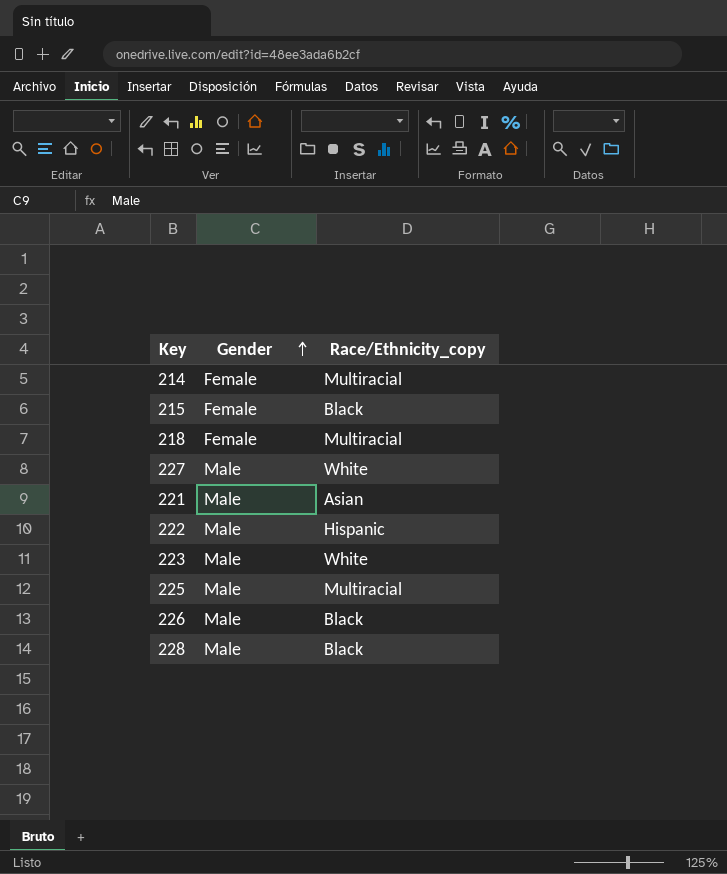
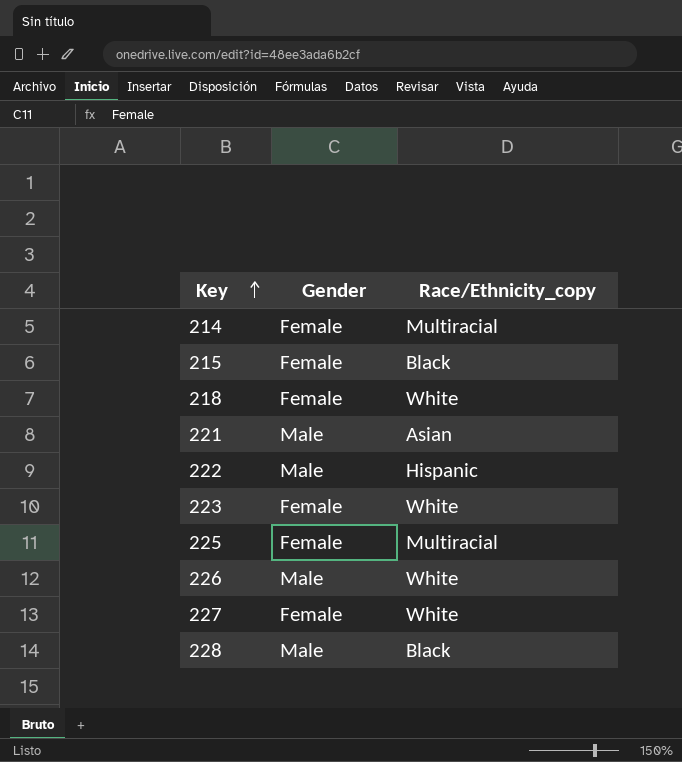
row order: Gender ascending -> Key ascending
218 | Race/Ethnicity_copy: Multiracial -> White
223 | Gender: Male -> Female
225 | Gender: Male -> Female
226 | Race/Ethnicity_copy: Black -> White
227 | Gender: Male -> Female

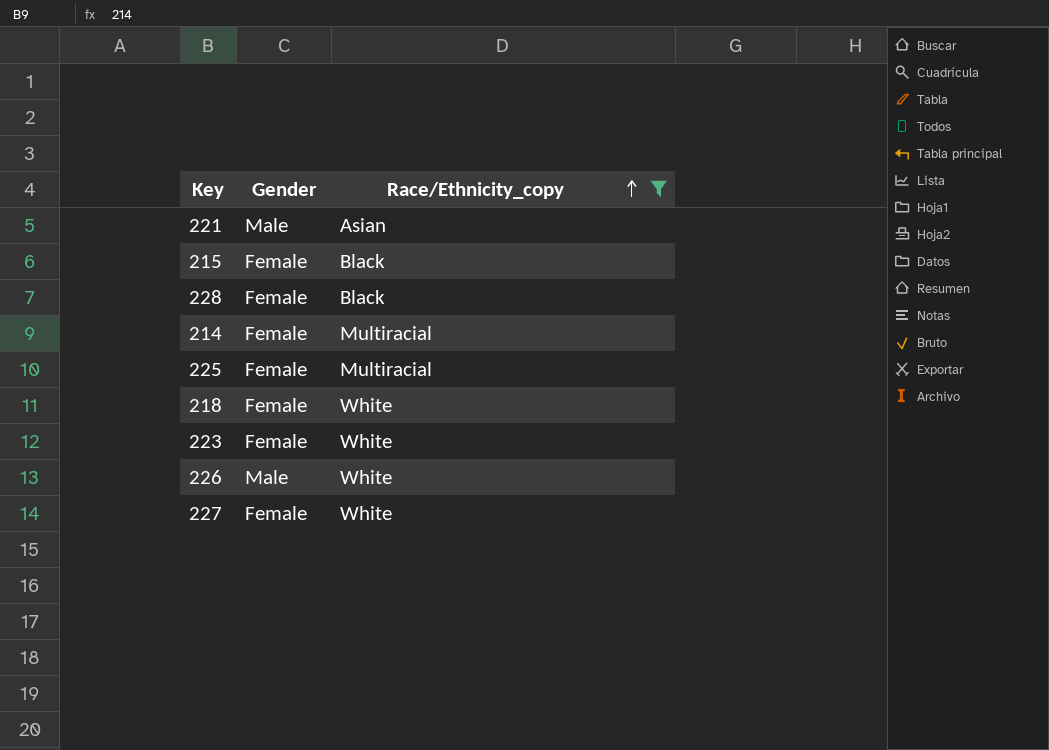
filter: none -> Race/Ethnicity_copy != Hispanic
row order: Key ascending -> Race/Ethnicity_copy ascending
228 | Gender: Male -> Female

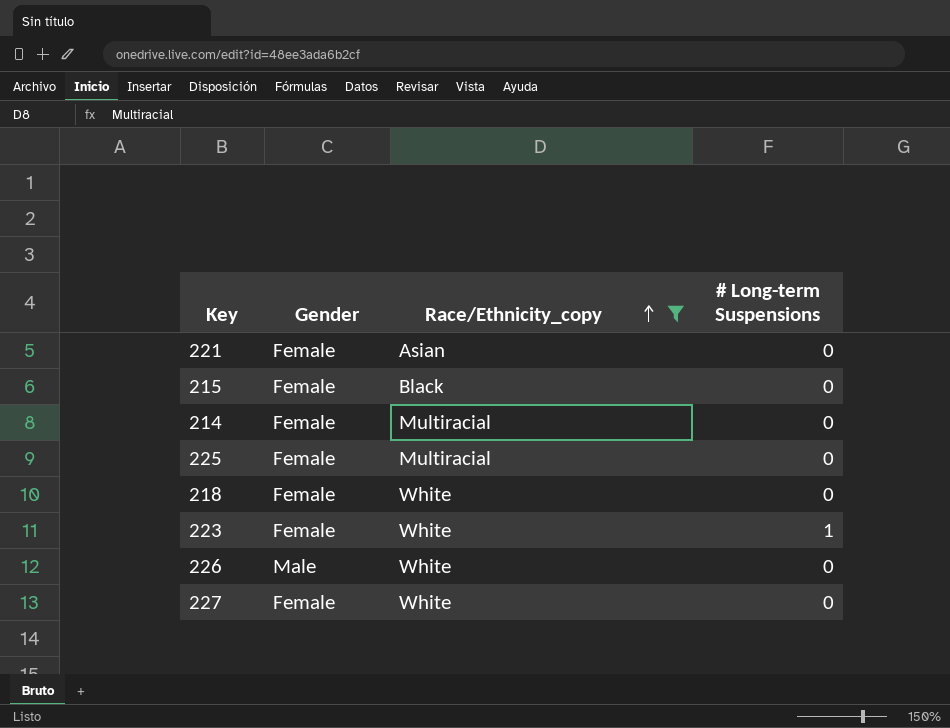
column # Long-term Suspensions | position: none -> 4
row 228: Female | Black -> none
221 | Gender: Male -> Female

